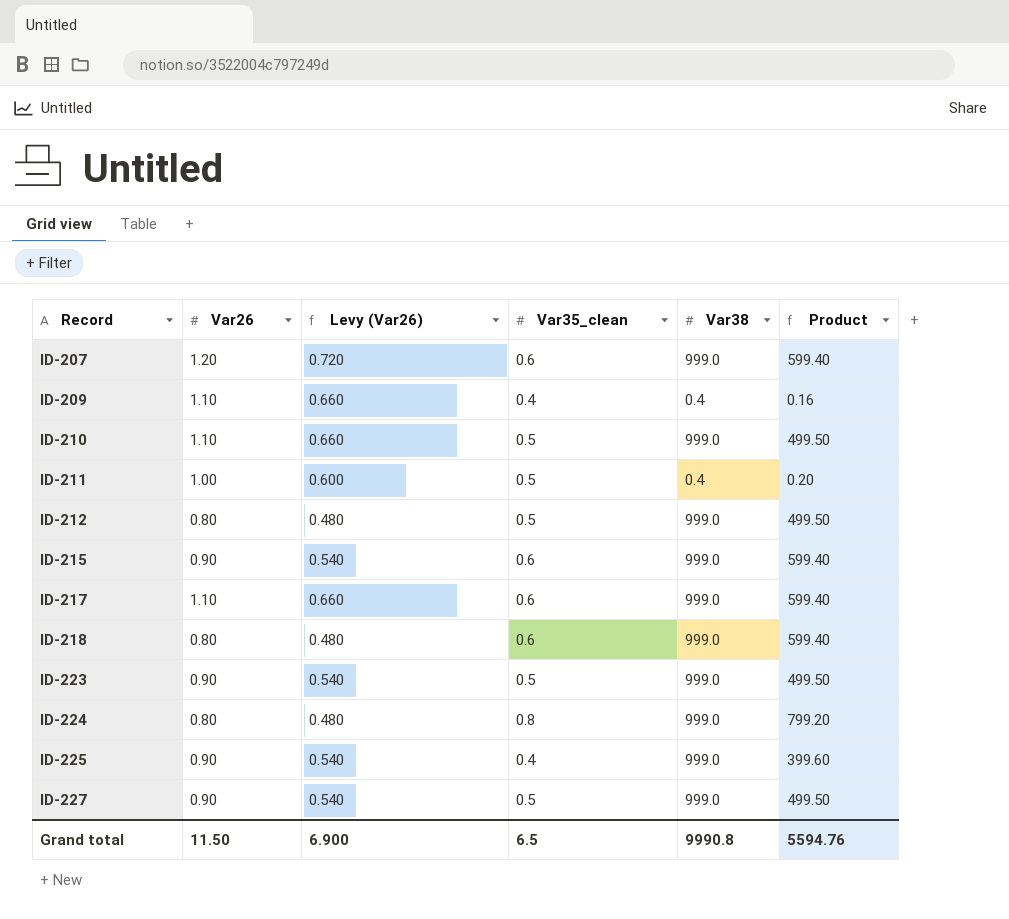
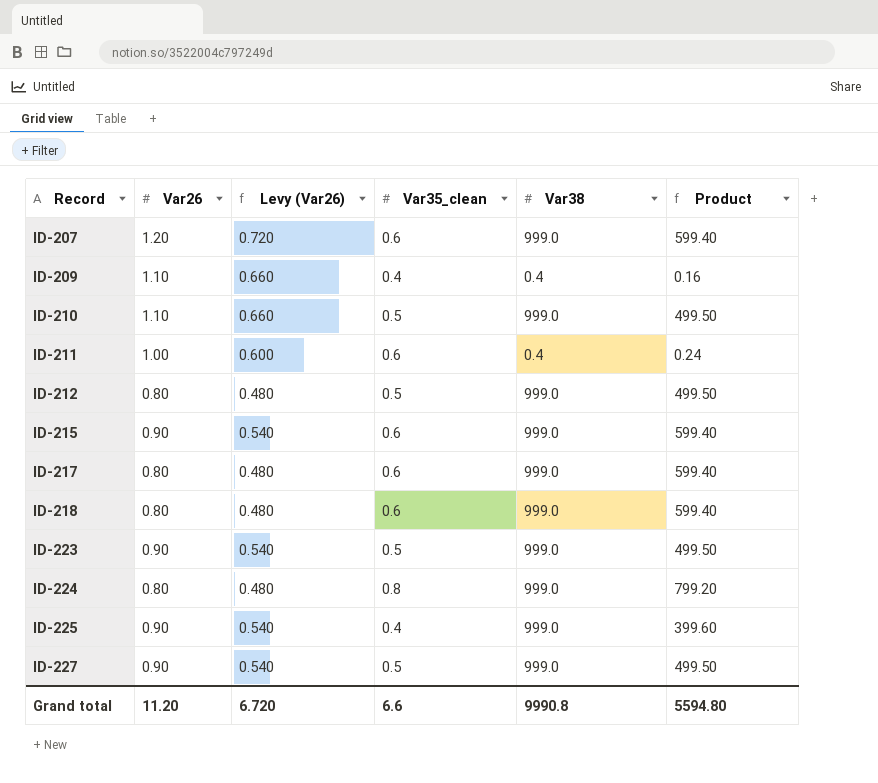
ID-211 | Var35_clean: 0.5 -> 0.6
ID-211 | Product: 0.20 -> 0.24
ID-217 | Var26: 1.10 -> 0.80
ID-217 | Levy (Var26): 0.660 -> 0.480
Grand total | Var26: 11.50 -> 11.20
Grand total | Levy (Var26): 6.900 -> 6.720
Grand total | Var35_clean: 6.5 -> 6.6
Grand total | Product: 5594.76 -> 5594.80

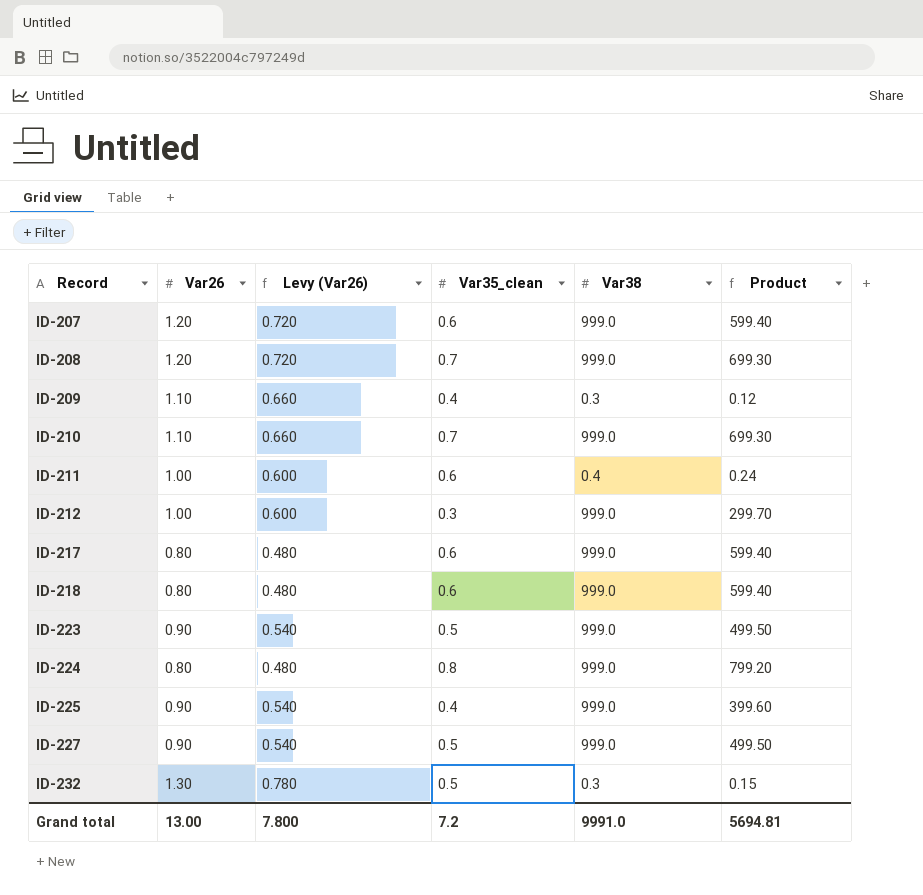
row ID-215: 0.90 | 0.540 | 0.6 | 999.0 | 599.40 -> none
row ID-208: none -> 1.20 | 0.720 | 0.7 | 999.0 | 699.30
ID-209 | Var38: 0.4 -> 0.3
ID-209 | Product: 0.16 -> 0.12
ID-210 | Var35_clean: 0.5 -> 0.7
ID-210 | Product: 499.50 -> 699.30
ID-212 | Var26: 0.80 -> 1.00
ID-212 | Levy (Var26): 0.480 -> 0.600
ID-212 | Var35_clean: 0.5 -> 0.3
ID-212 | Product: 499.50 -> 299.70
row ID-232: none -> 1.30 | 0.780 | 0.5 | 0.3 | 0.15
Grand total | Var26: 11.20 -> 13.00
Grand total | Levy (Var26): 6.720 -> 7.800
Grand total | Var35_clean: 6.6 -> 7.2
Grand total | Var38: 9990.8 -> 9991.0
Grand total | Product: 5594.80 -> 5694.81

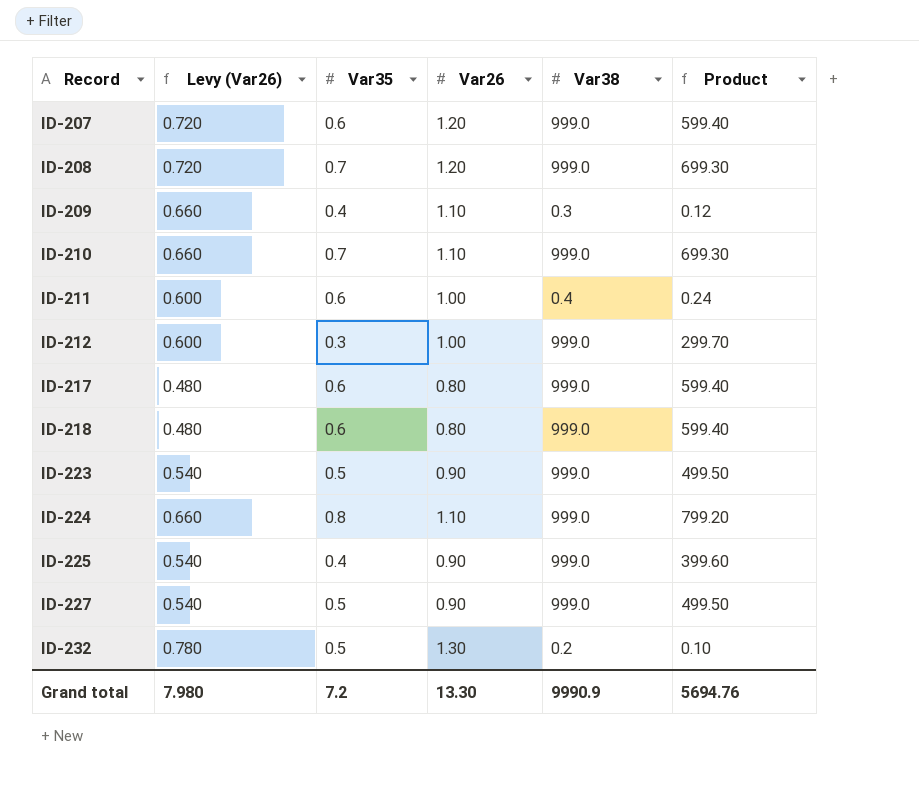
column name: Var35_clean -> Var35
column Var26 | position: 2 -> 4
ID-224 | Levy (Var26): 0.480 -> 0.660
ID-224 | Var26: 0.80 -> 1.10
ID-232 | Var38: 0.3 -> 0.2
ID-232 | Product: 0.15 -> 0.10
Grand total | Levy (Var26): 7.800 -> 7.980
Grand total | Var26: 13.00 -> 13.30
Grand total | Var38: 9991.0 -> 9990.9
Grand total | Product: 5694.81 -> 5694.76

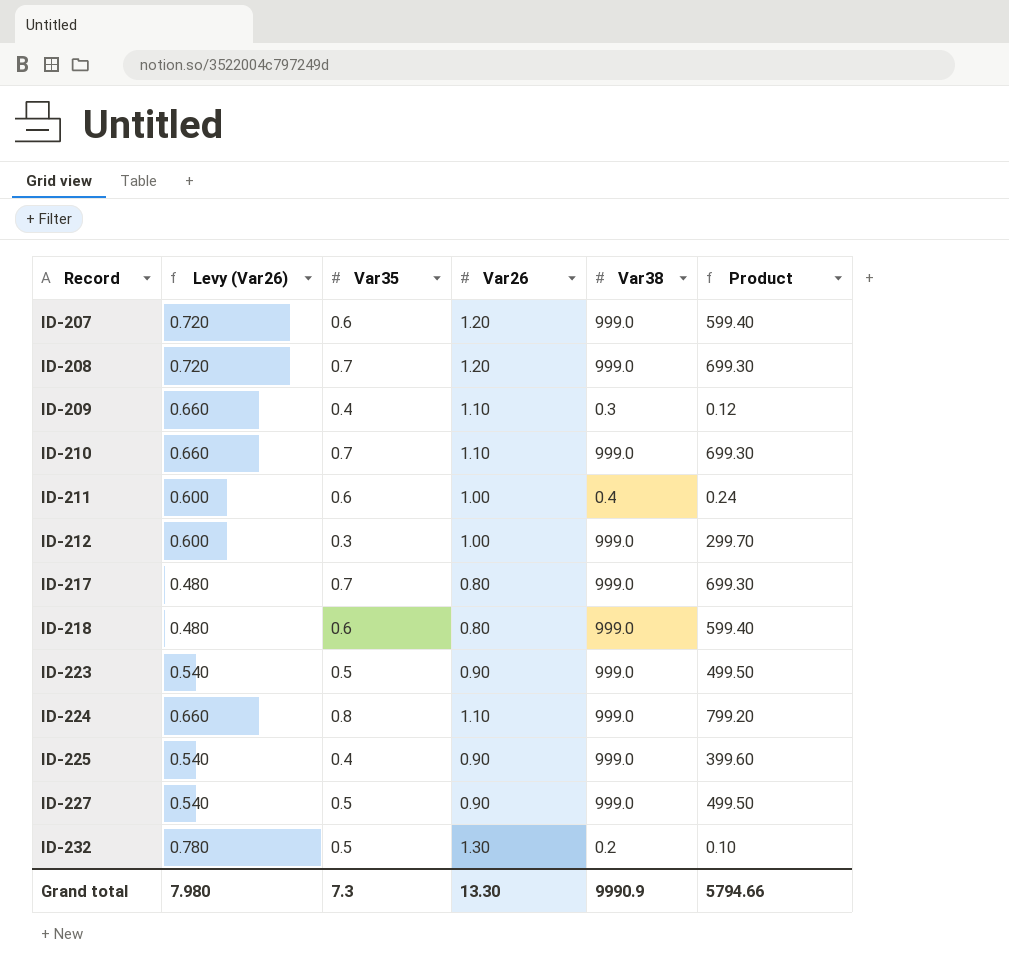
ID-217 | Var35: 0.6 -> 0.7
ID-217 | Product: 599.40 -> 699.30
Grand total | Var35: 7.2 -> 7.3
Grand total | Product: 5694.76 -> 5794.66

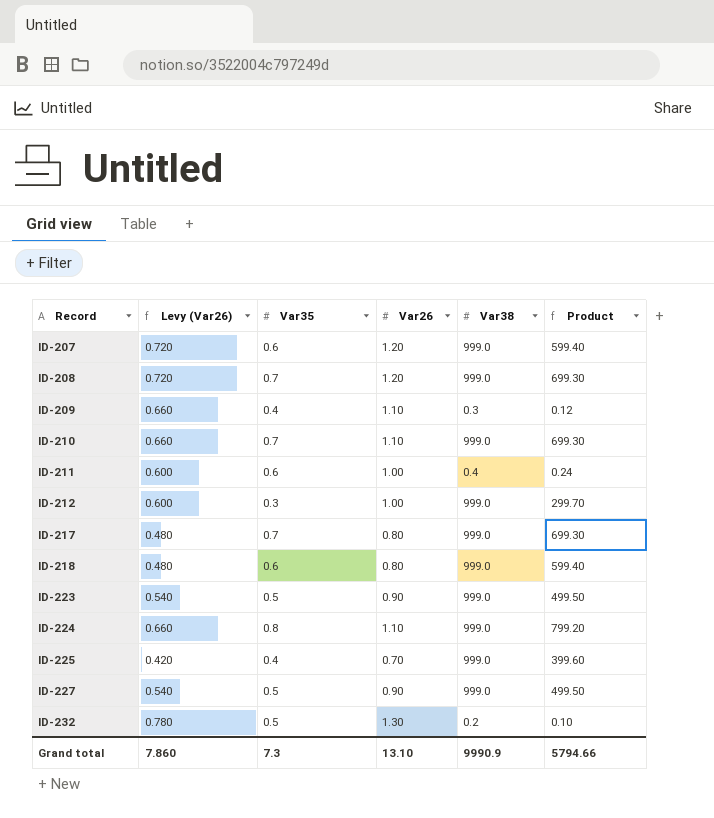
ID-225 | Levy (Var26): 0.540 -> 0.420
ID-225 | Var26: 0.90 -> 0.70
Grand total | Levy (Var26): 7.980 -> 7.860
Grand total | Var26: 13.30 -> 13.10

